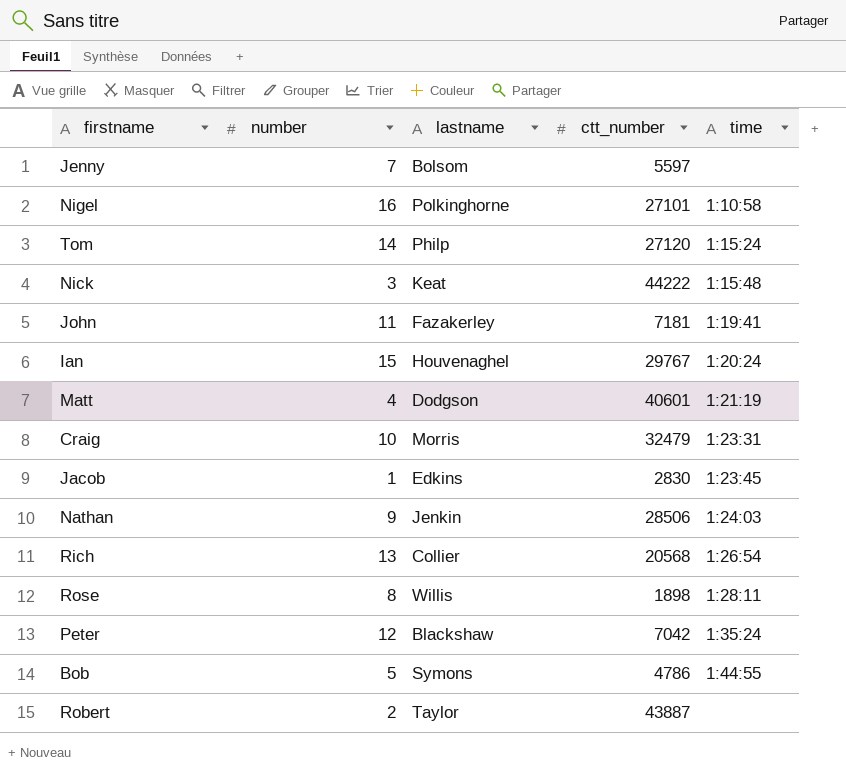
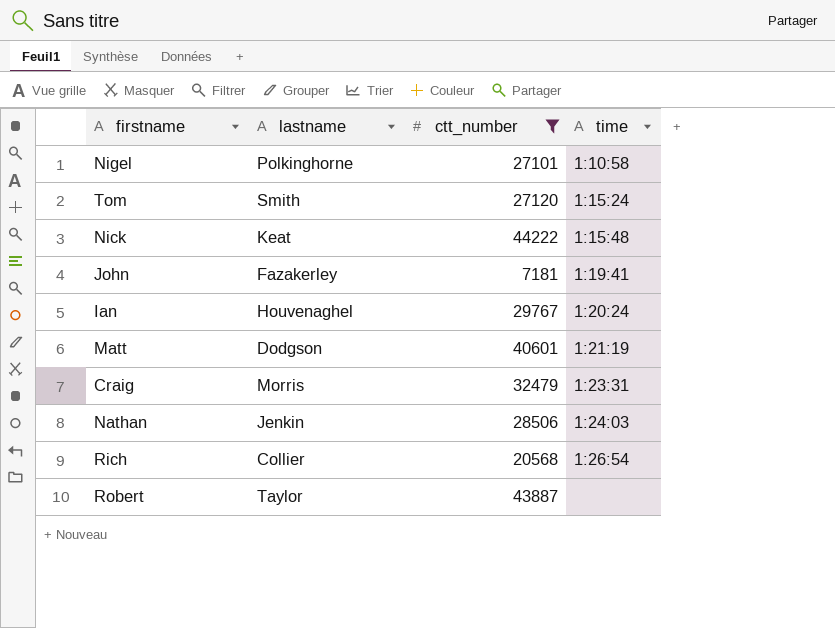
filter: none -> ctt_number >= 7181
column number | position: 2 -> none
Tom | lastname: Philp -> Smith

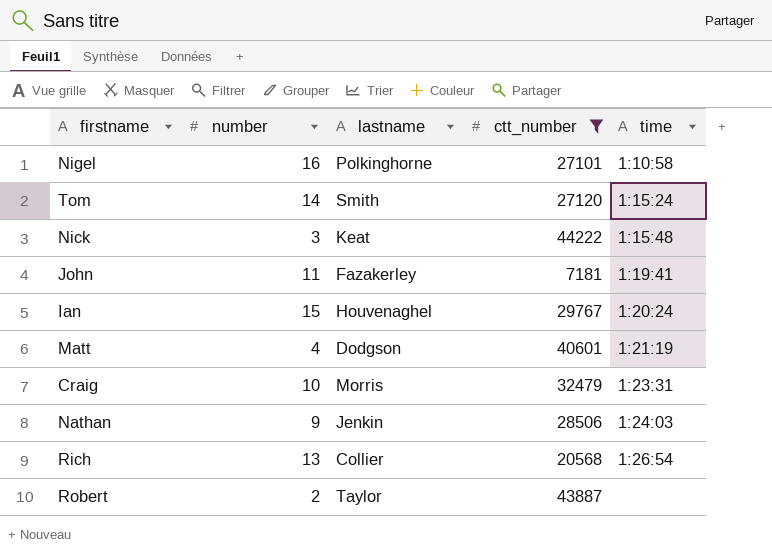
column number | position: none -> 2

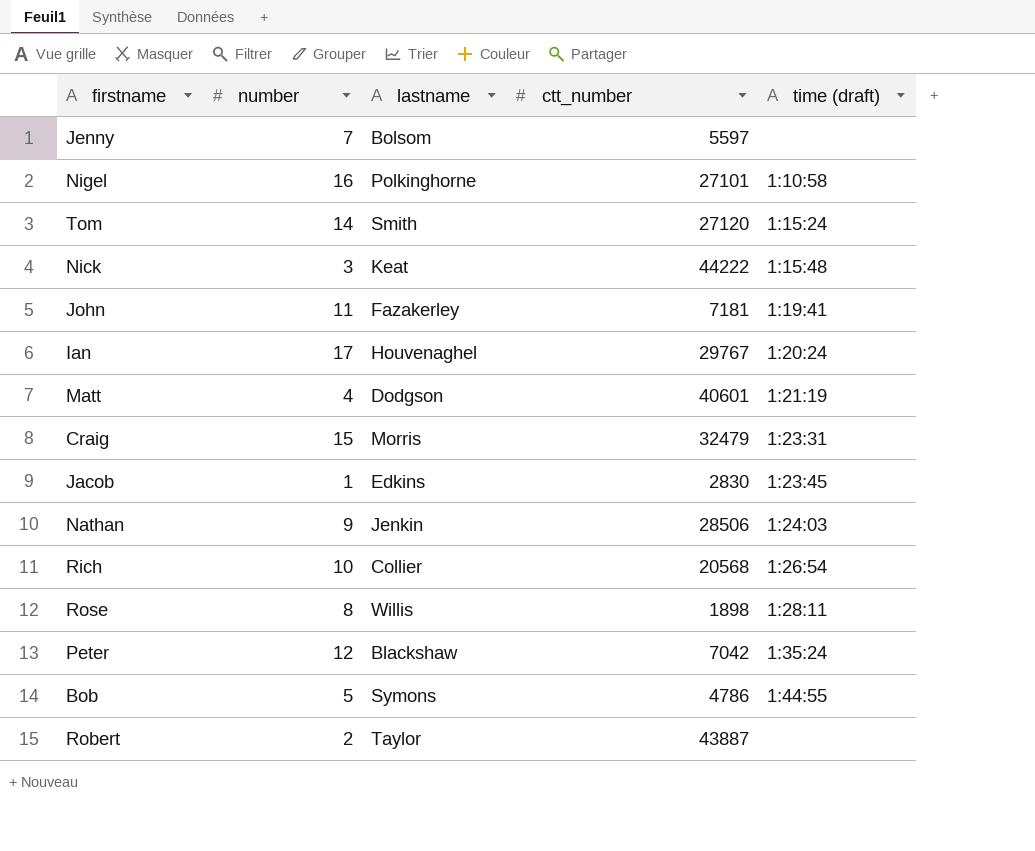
filter: ctt_number >= 7181 -> none
column name: time -> time (draft)
Ian | number: 15 -> 17
Craig | number: 10 -> 15
Rich | number: 13 -> 10

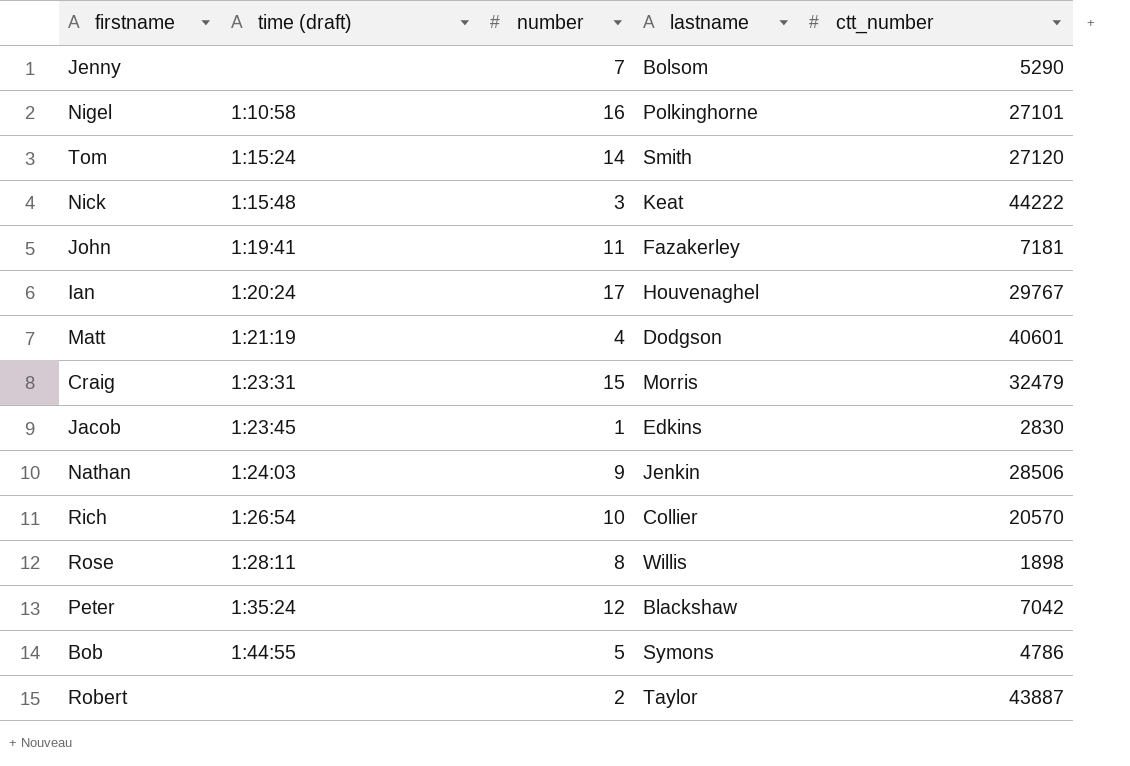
column time (draft) | position: 5 -> 2
Jenny | ctt_number: 5597 -> 5290
Rich | ctt_number: 20568 -> 20570

